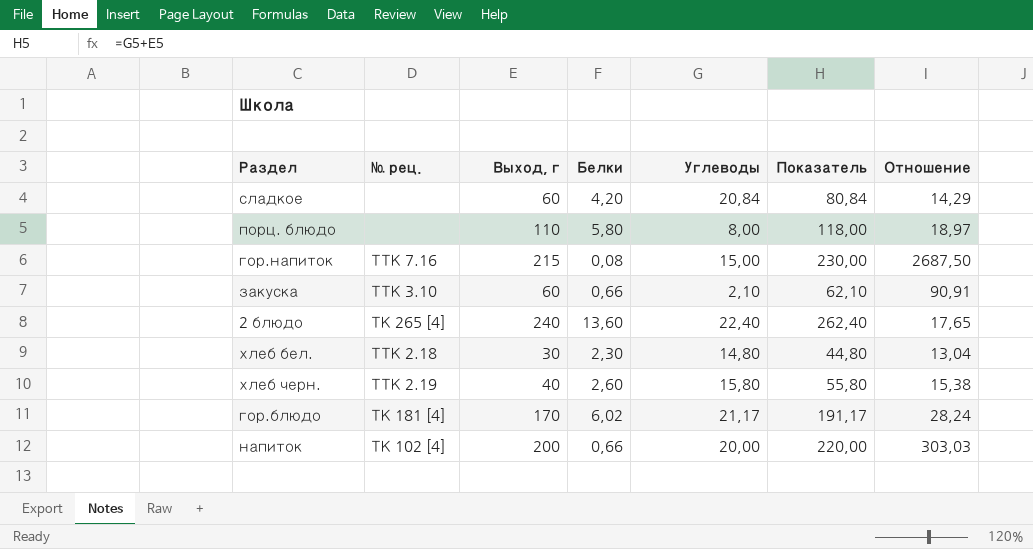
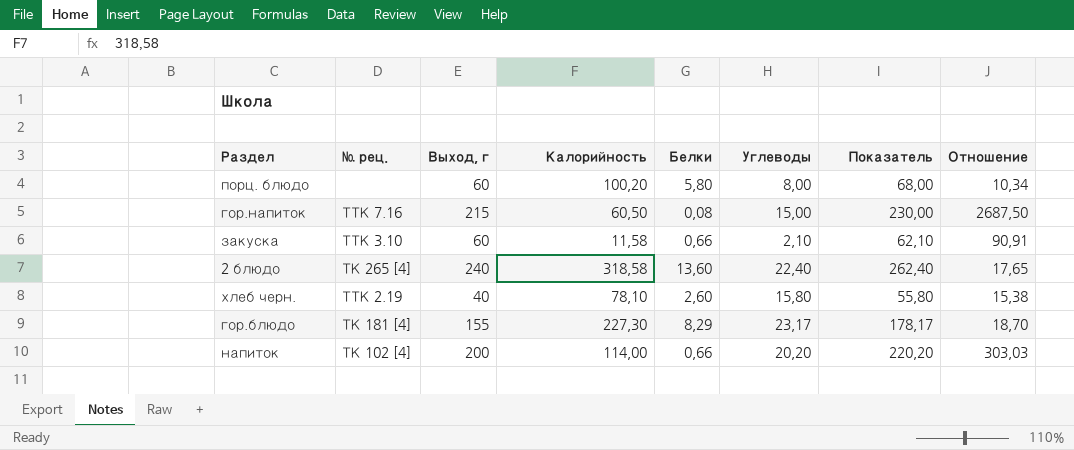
column Калорийность | position: none -> 4
row сладкое: none | 60 | 4,20 | 20,84 | 80,84 | 14,29 -> none
row хлеб бел.: ТТК 2.18 | 30 | 2,30 | 14,80 | 44,80 | 13,04 -> none
порц. блюдо | Выход, г: 110 -> 60
порц. блюдо | Показатель: 118,00 -> 68,00
порц. блюдо | Отношение: 18,97 -> 10,34
гор.блюдо | Выход, г: 170 -> 155
гор.блюдо | Белки: 6,02 -> 8,29
гор.блюдо | Углеводы: 21,17 -> 23,17
гор.блюдо | Показатель: 191,17 -> 178,17
гор.блюдо | Отношение: 28,24 -> 18,70
напиток | Углеводы: 20,00 -> 20,20
напиток | Показатель: 220,00 -> 220,20

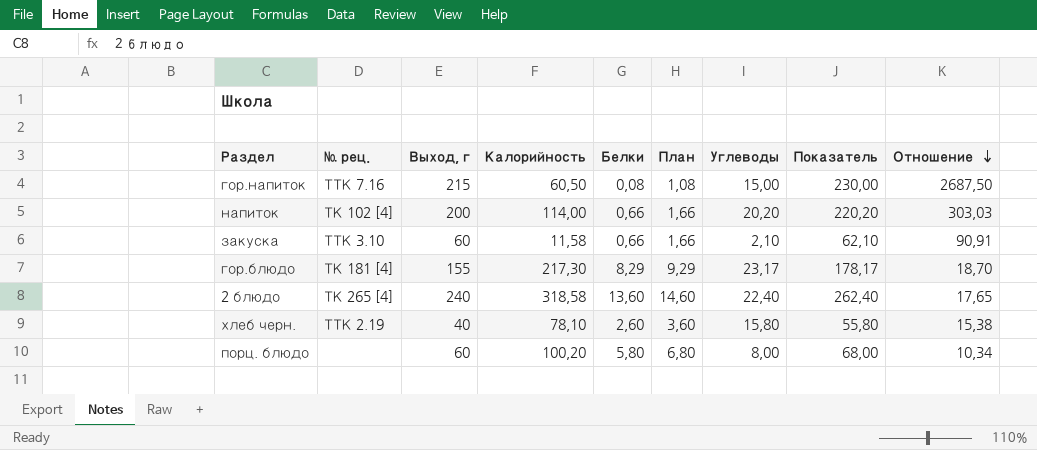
row order: none -> Отношение descending
column План | formula: none -> [Белки] + 1
гор.блюдо | Калорийность: 227,30 -> 217,30

